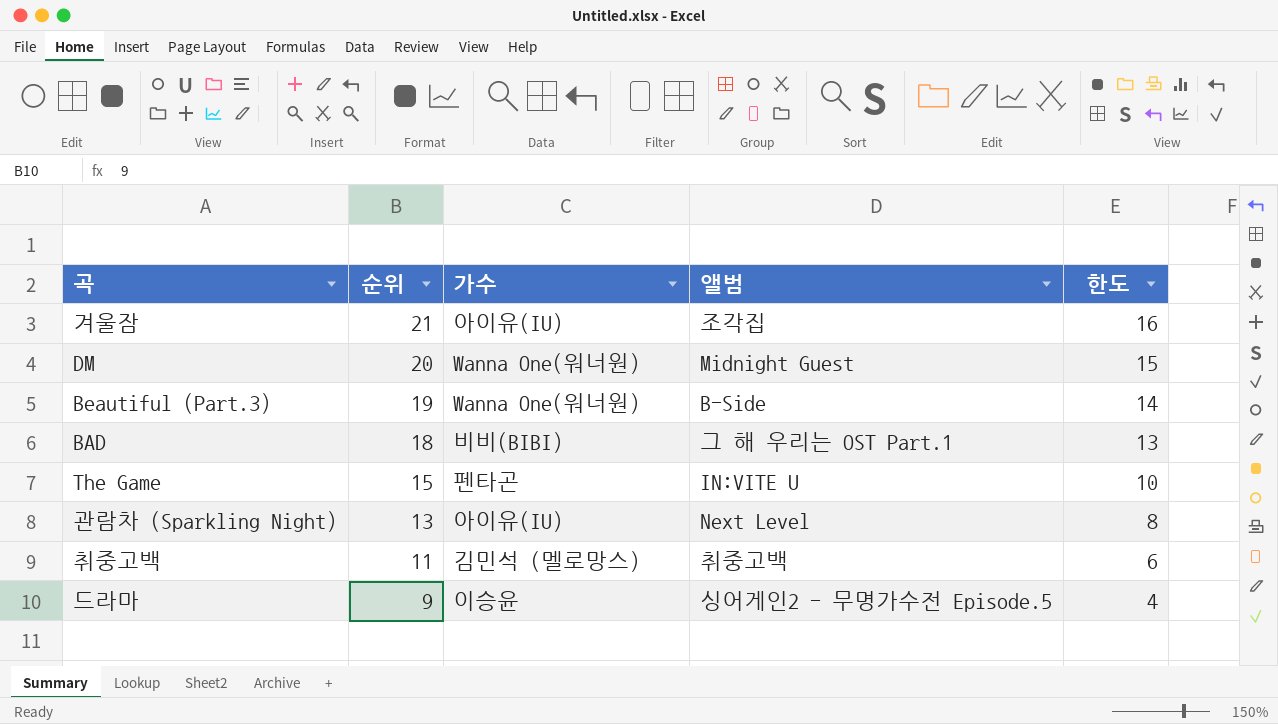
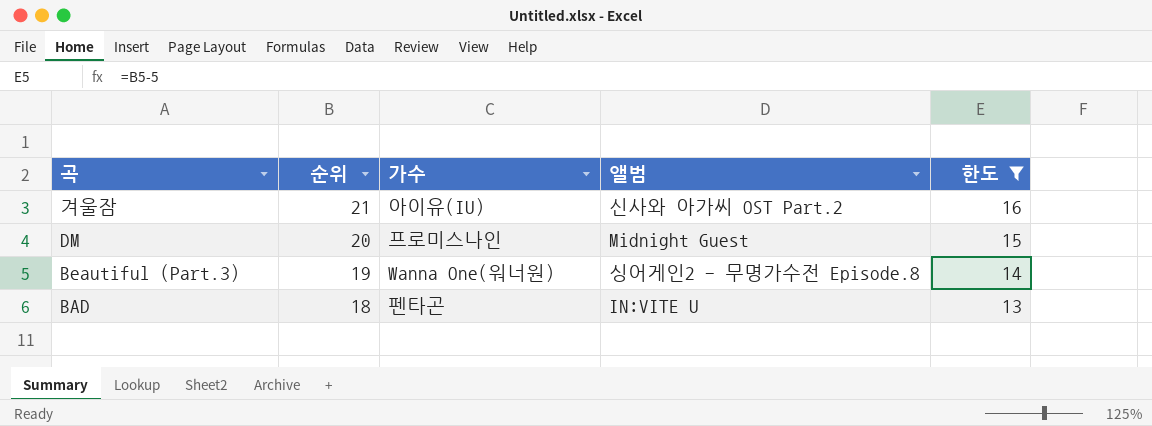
filter: none -> 한도 >= 13
겨울잠 | 앨범: 조각집 -> 신사와 아가씨 OST Part.2
DM | 가수: Wanna One(워너원) -> 프로미스나인
Beautiful (Part.3) | 앨범: B-Side -> 싱어게인2 - 무명가수전 Episode.8
BAD | 가수: 비비(BIBI) -> 펜타곤
BAD | 앨범: 그 해 우리는 OST Part.1 -> IN:VITE U

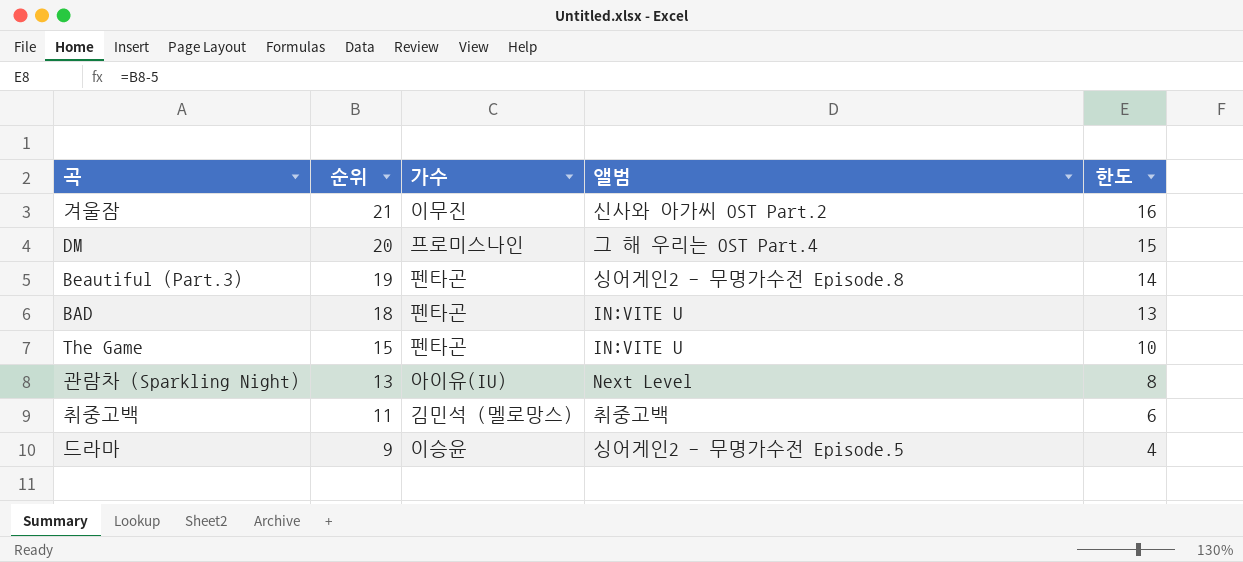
filter: 한도 >= 13 -> none
겨울잠 | 가수: 아이유(IU) -> 이무진
DM | 앨범: Midnight Guest -> 그 해 우리는 OST Part.4
Beautiful (Part.3) | 가수: Wanna One(워너원) -> 펜타곤

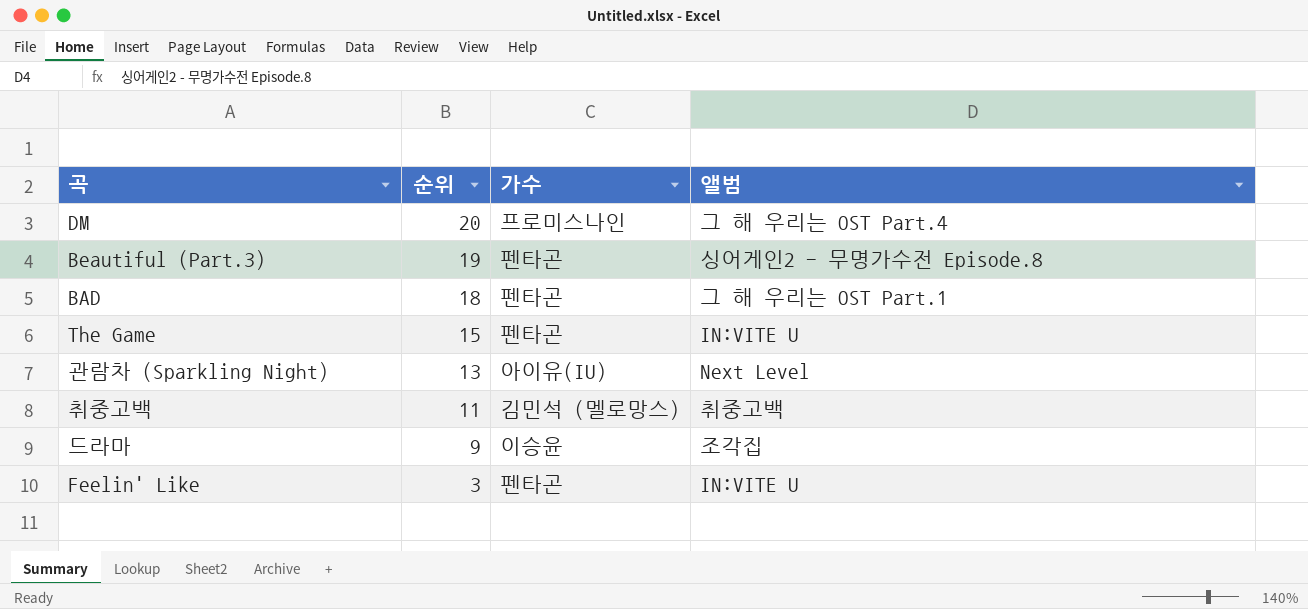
column 한도 | formula: [순위] - 5 -> none
row 겨울잠: 21 | 이무진 | 신사와 아가씨 OST Part.2 | 16 -> none
BAD | 앨범: IN:VITE U -> 그 해 우리는 OST Part.1
드라마 | 앨범: 싱어게인2 - 무명가수전 Episode.5 -> 조각집
row Feelin' Like: none -> 3 | 펜타곤 | IN:VITE U

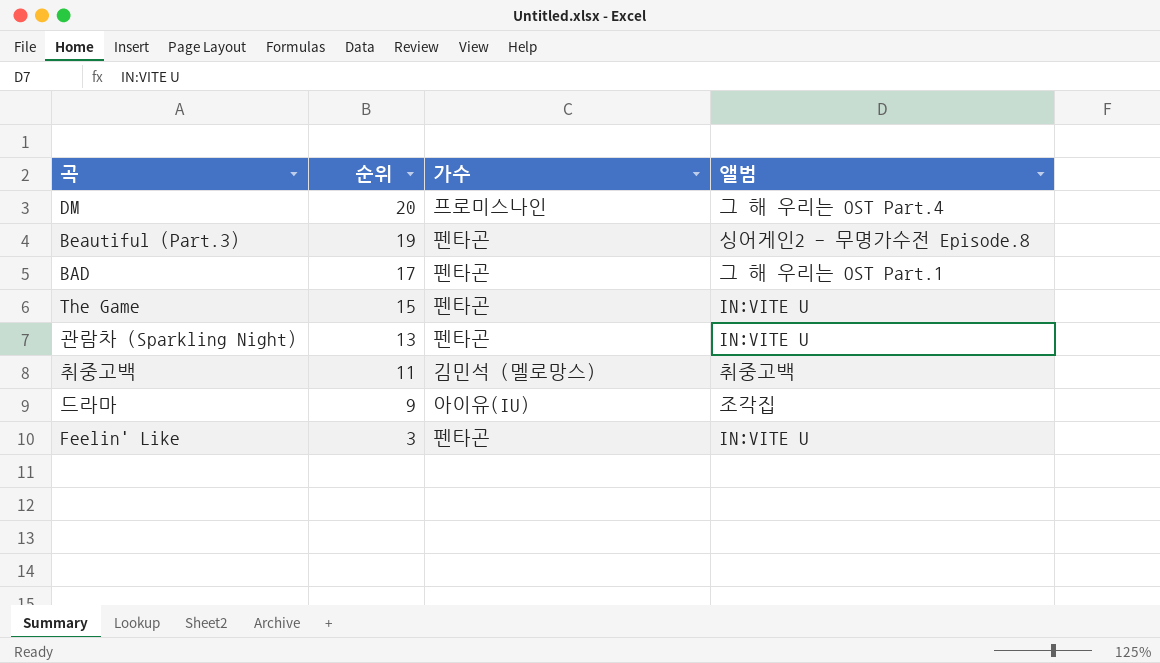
BAD | 순위: 18 -> 17
관람차 (Sparkling Night) | 가수: 아이유(IU) -> 펜타곤
관람차 (Sparkling Night) | 앨범: Next Level -> IN:VITE U
드라마 | 가수: 이승윤 -> 아이유(IU)

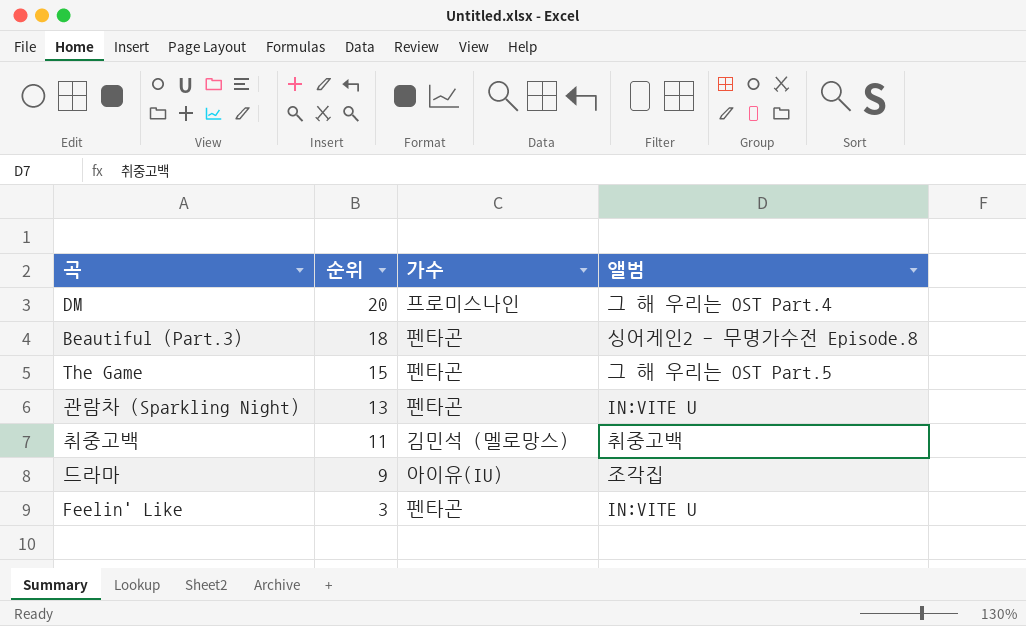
row BAD: 17 | 펜타곤 | 그 해 우리는 OST Part.1 -> none
Beautiful (Part.3) | 순위: 19 -> 18
The Game | 앨범: IN:VITE U -> 그 해 우리는 OST Part.5

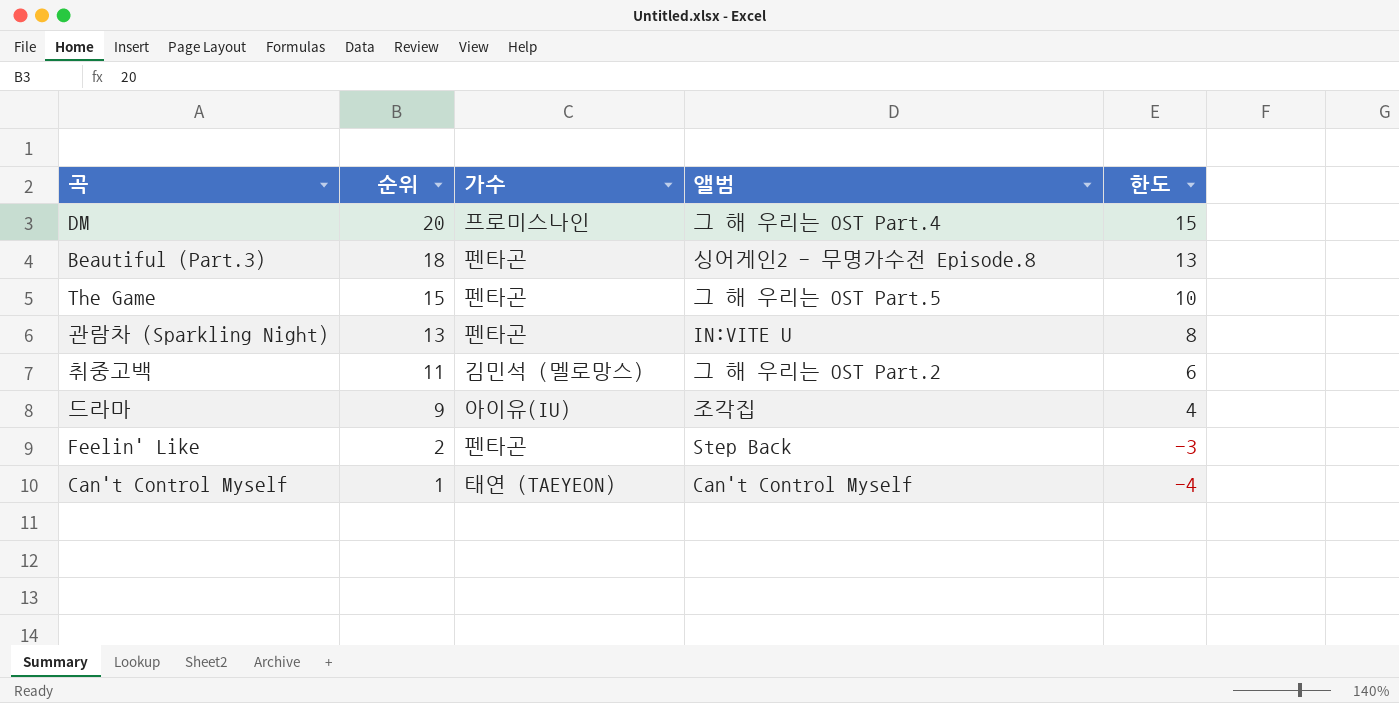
column 한도 | formula: none -> [순위] - 5
취중고백 | 앨범: 취중고백 -> 그 해 우리는 OST Part.2
Feelin' Like | 순위: 3 -> 2
Feelin' Like | 앨범: IN:VITE U -> Step Back
row Can't Control Myself: none -> 1 | 태연 (TAEYEON) | Can't Control Myself | -4

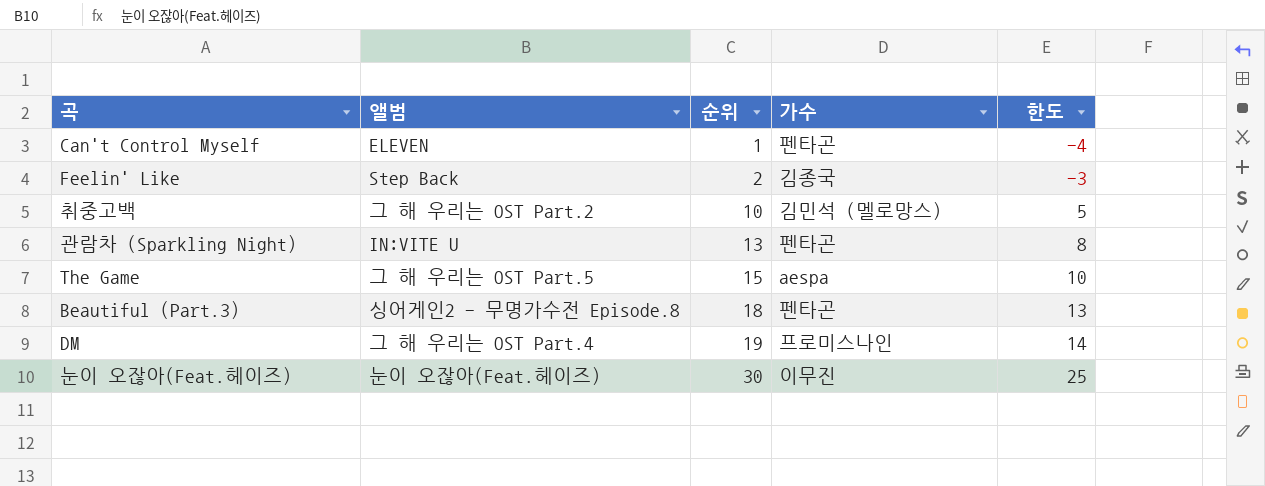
row order: 순위 descending -> 순위 ascending
column 앨범 | position: 4 -> 2
row 드라마: 9 | 아이유(IU) | 조각집 | 4 -> none
Can't Control Myself | 앨범: Can't Control Myself -> ELEVEN
Can't Control Myself | 가수: 태연 (TAEYEON) -> 펜타곤
Feelin' Like | 가수: 펜타곤 -> 김종국
취중고백 | 순위: 11 -> 10
취중고백 | 한도: 6 -> 5
The Game | 가수: 펜타곤 -> aespa
DM | 순위: 20 -> 19
DM | 한도: 15 -> 14
row 눈이 오잖아(Feat.헤이즈): none -> 눈이 오잖아(Feat.헤이즈) | 30 | 이무진 | 25

